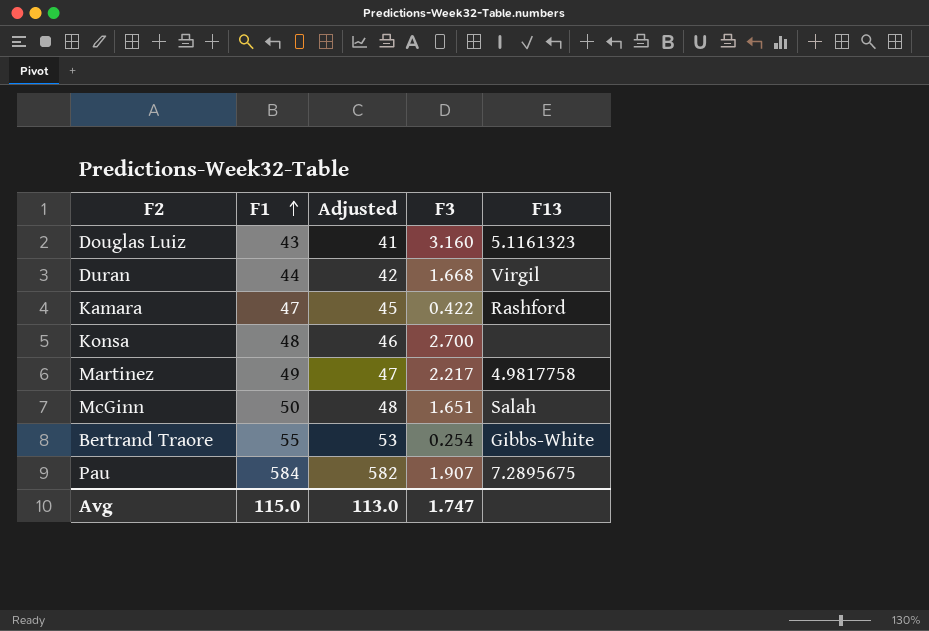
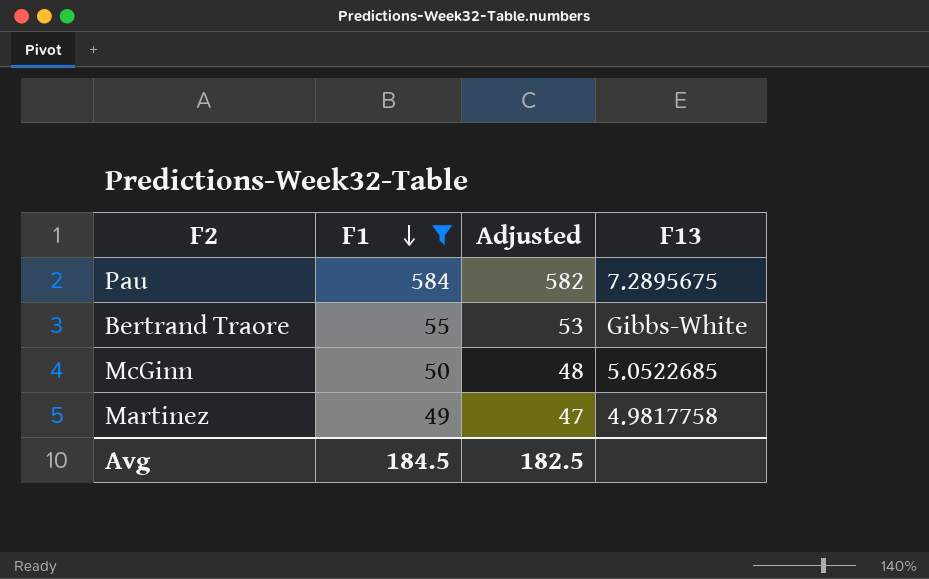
filter: none -> F1 >= 49
row order: F1 ascending -> F1 descending
column F3 | position: 4 -> none
McGinn | F13: Salah -> 5.0522685
Avg | F1: 115.0 -> 184.5
Avg | Adjusted: 113.0 -> 182.5

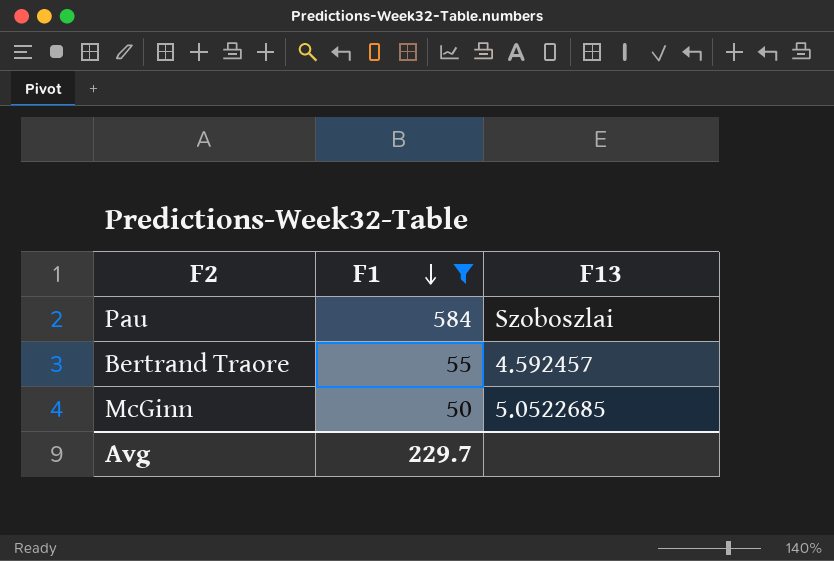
column Adjusted | formula: [F1] - 2 -> none
row Martinez: 49 | 47 | 4.9817758 -> none
Pau | F13: 7.2895675 -> Szoboszlai
Bertrand Traore | F13: Gibbs-White -> 4.592457
Avg | F1: 184.5 -> 229.7

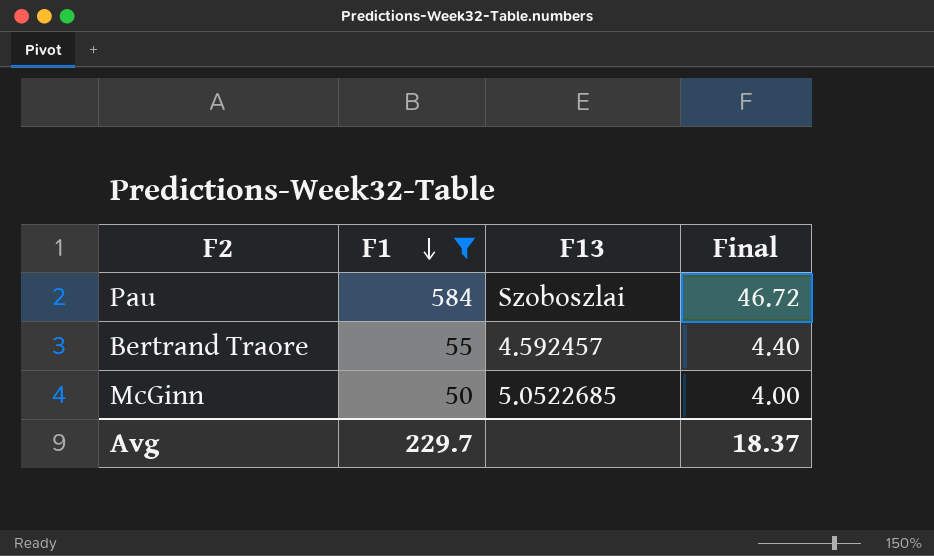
column Final | formula: none -> [F1] * 0.08

